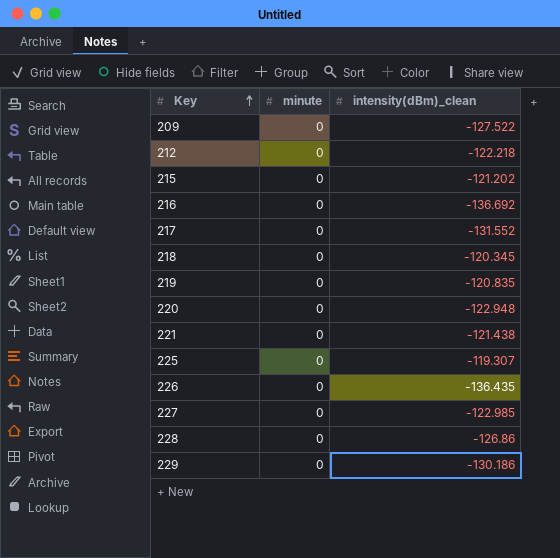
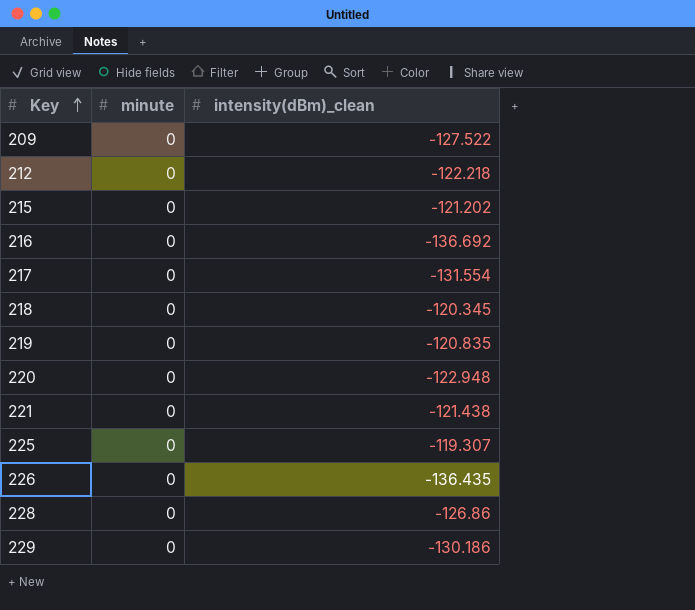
row 227: 0 | -122.985 -> none
217 | intensity(dBm)_clean: -131.552 -> -131.554

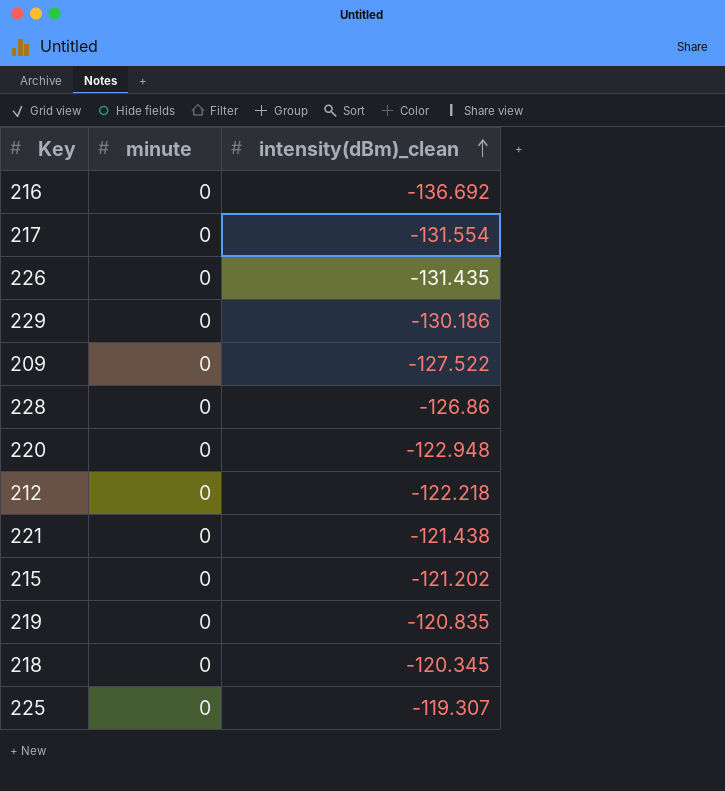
row order: Key ascending -> intensity(dBm)_clean ascending
226 | intensity(dBm)_clean: -136.435 -> -131.435

